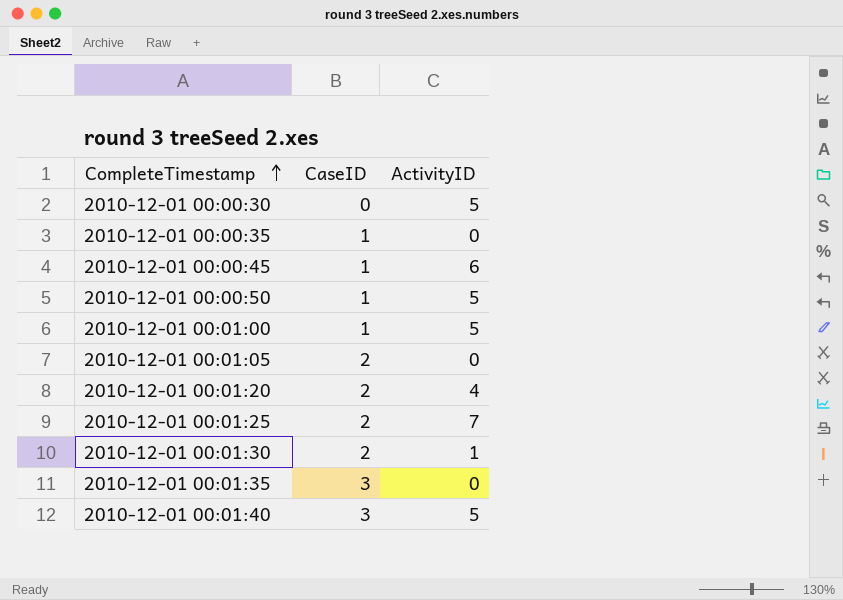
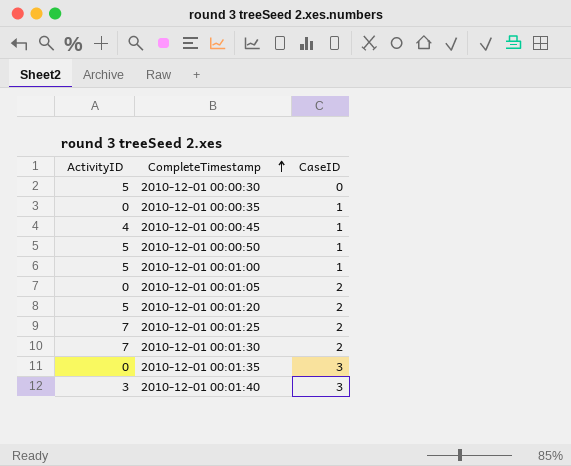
column ActivityID | position: 3 -> 1
2010-12-01 00:00:45 | ActivityID: 6 -> 4
2010-12-01 00:01:20 | ActivityID: 4 -> 5
2010-12-01 00:01:30 | ActivityID: 1 -> 7
2010-12-01 00:01:40 | ActivityID: 5 -> 3

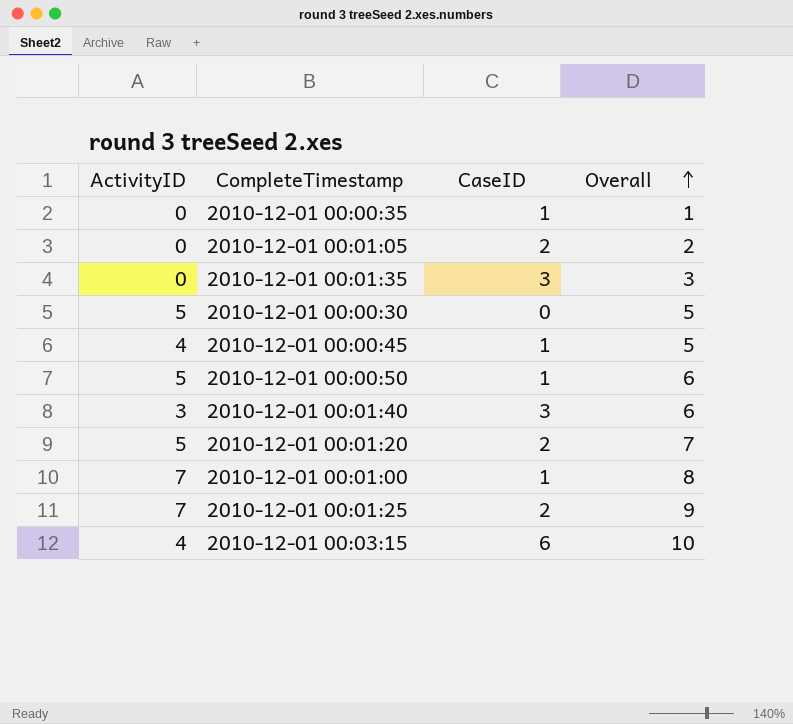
row order: CompleteTimestamp ascending -> Overall ascending
column Overall | formula: none -> [ActivityID] + [CaseID]
row 2010-12-01 00:01:30: 7 | 2 -> none
2010-12-01 00:01:00 | ActivityID: 5 -> 7
row 2010-12-01 00:03:15: none -> 4 | 6 | 10

